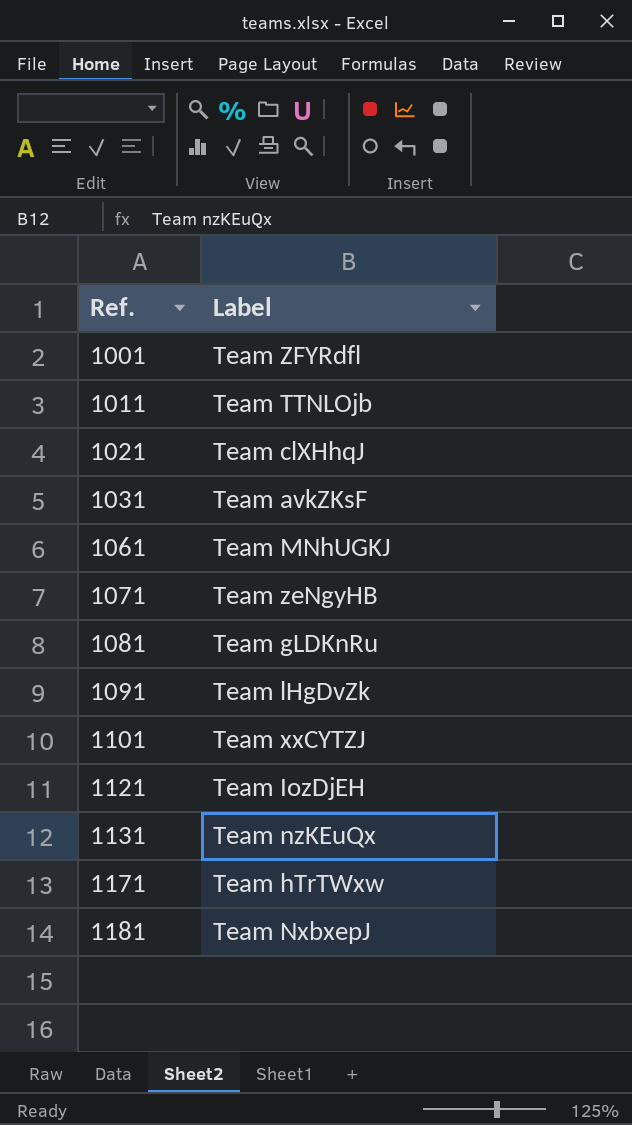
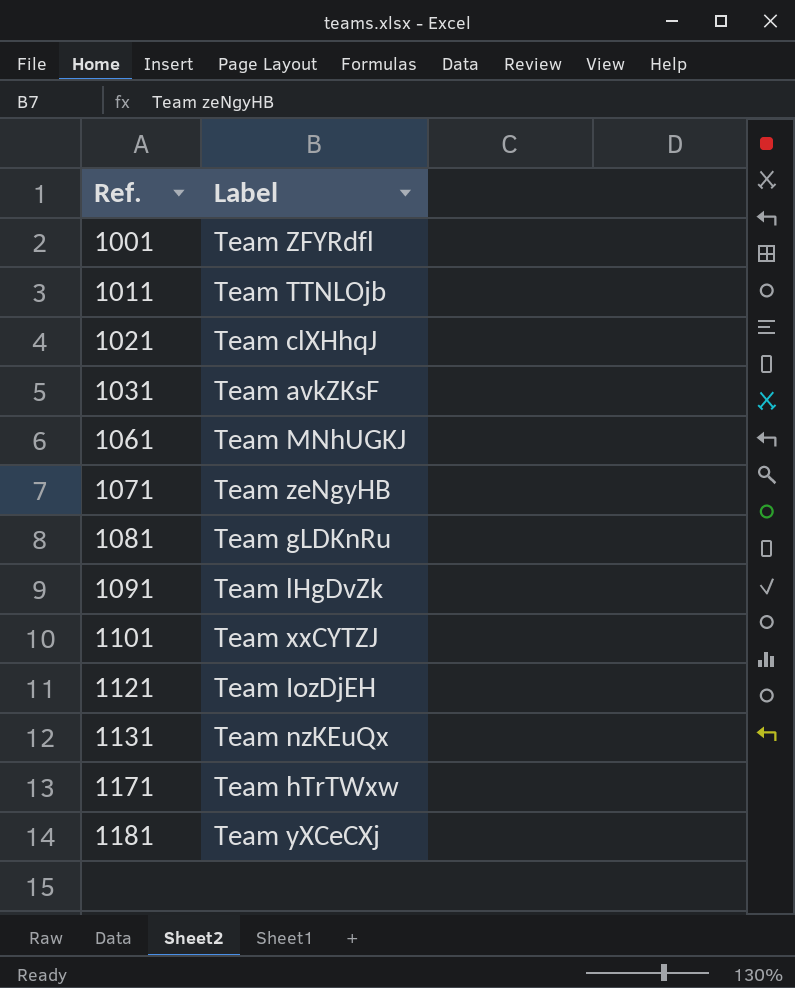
1181 | Label: Team NxbxepJ -> Team yXCeCXj

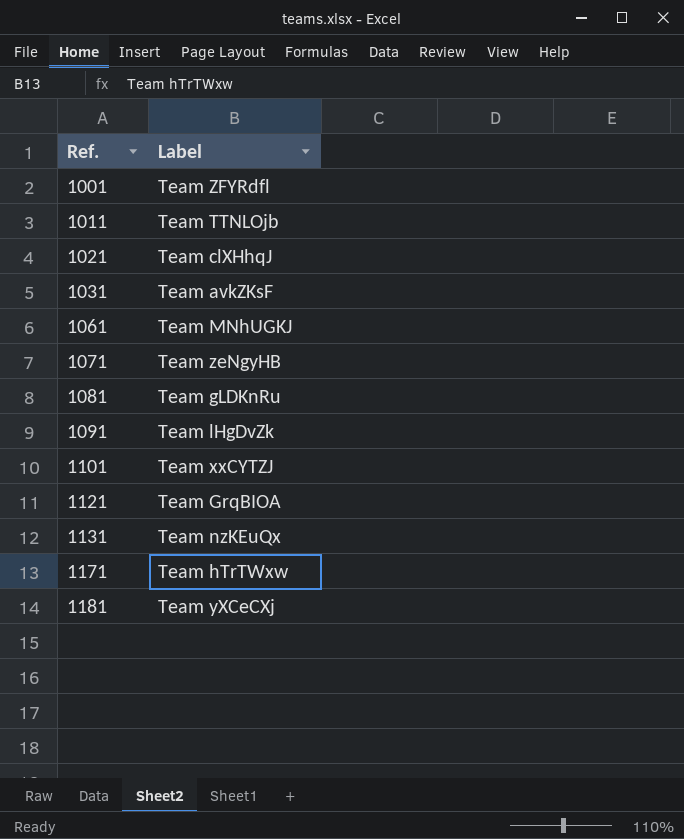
1121 | Label: Team IozDjEH -> Team GrqBIOA

